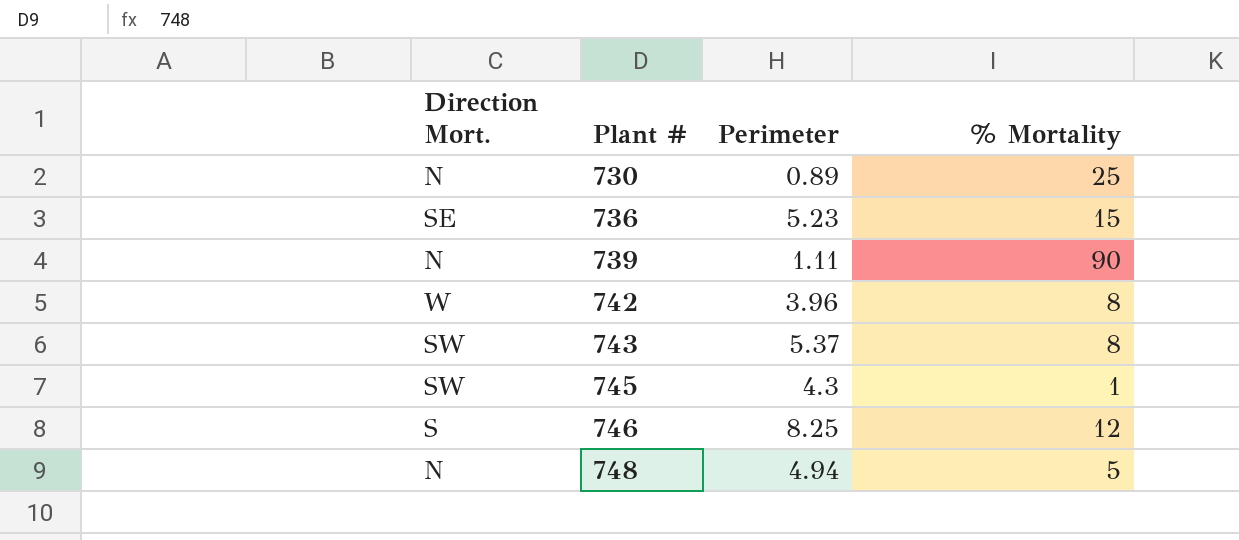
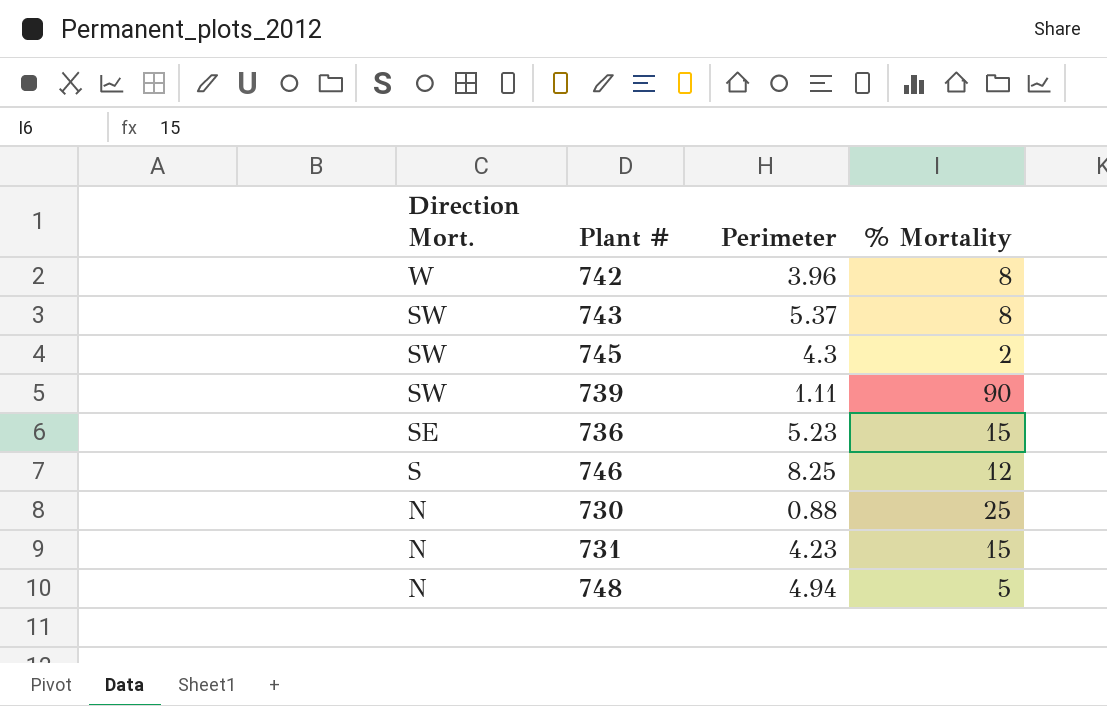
row order: Plant # ascending -> Direction Mort. descending
745 | % Mortality: 1 -> 2
739 | Direction Mort.: N -> SW
730 | Perimeter: 0.89 -> 0.88
row 731: none -> N | 4.23 | 15

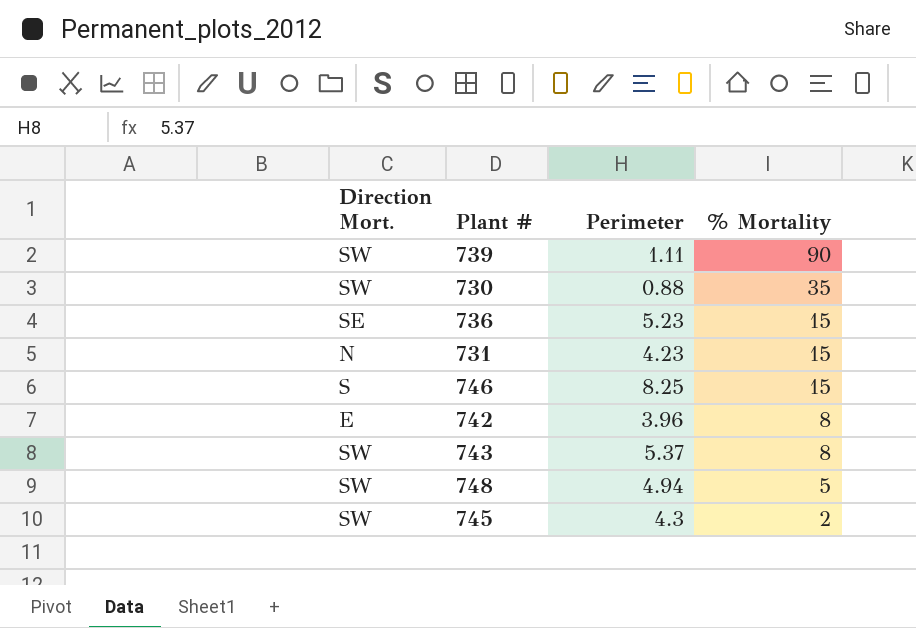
row order: Direction Mort. descending -> % Mortality descending
730 | Direction Mort.: N -> SW
730 | % Mortality: 25 -> 35
746 | % Mortality: 12 -> 15
742 | Direction Mort.: W -> E
748 | Direction Mort.: N -> SW

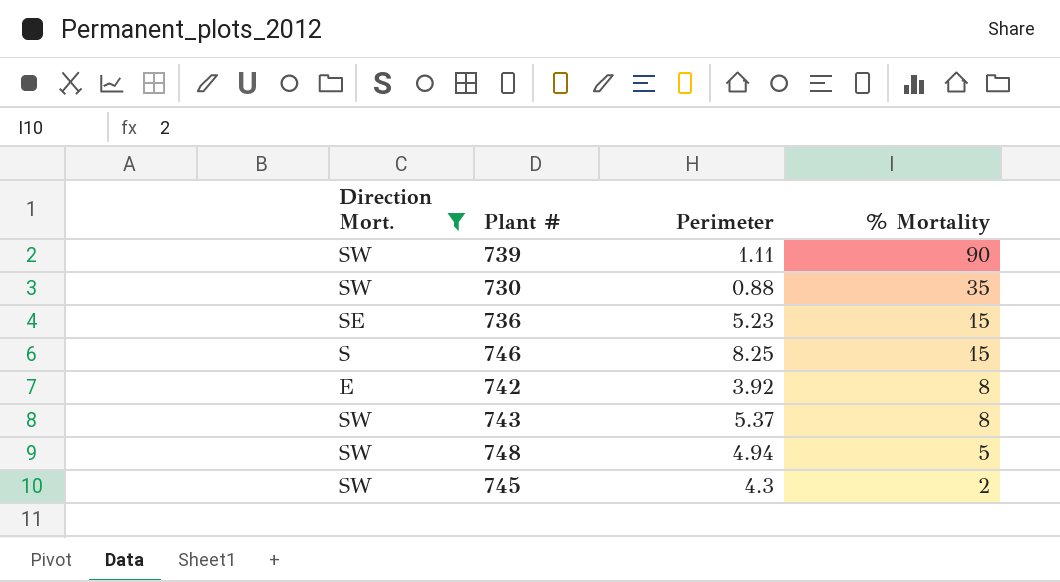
filter: none -> Direction Mort. != N
742 | Perimeter: 3.96 -> 3.92

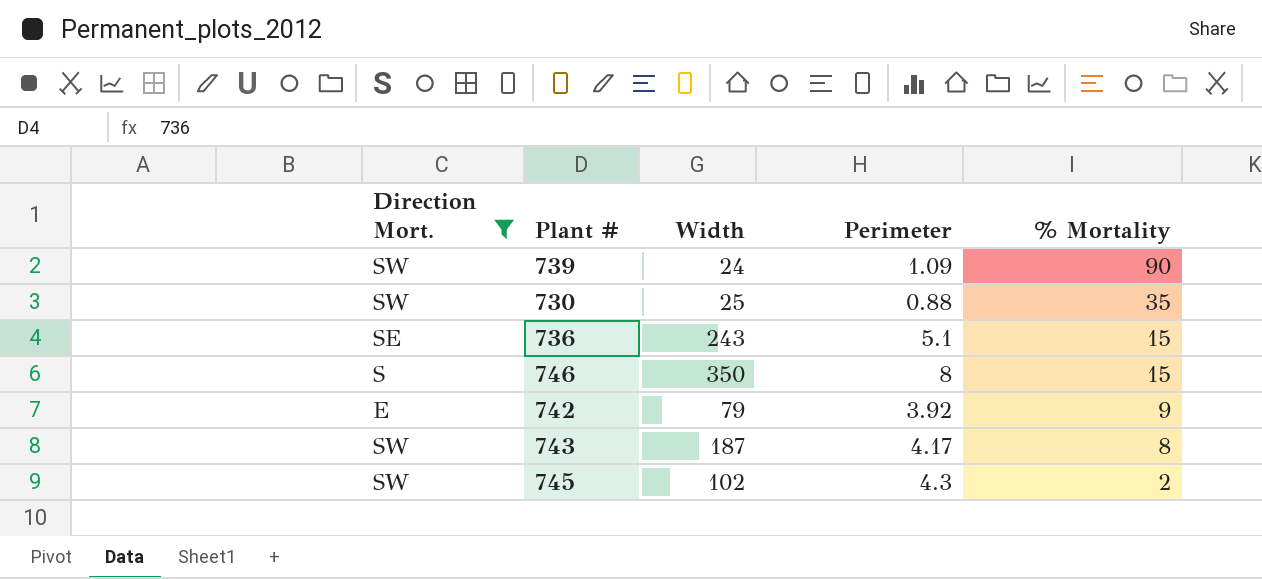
column Width | position: none -> 3
row 748: SW | 4.94 | 5 -> none
739 | Perimeter: 1.11 -> 1.09
736 | Perimeter: 5.23 -> 5.1
746 | Perimeter: 8.25 -> 8
742 | % Mortality: 8 -> 9
743 | Perimeter: 5.37 -> 4.17

